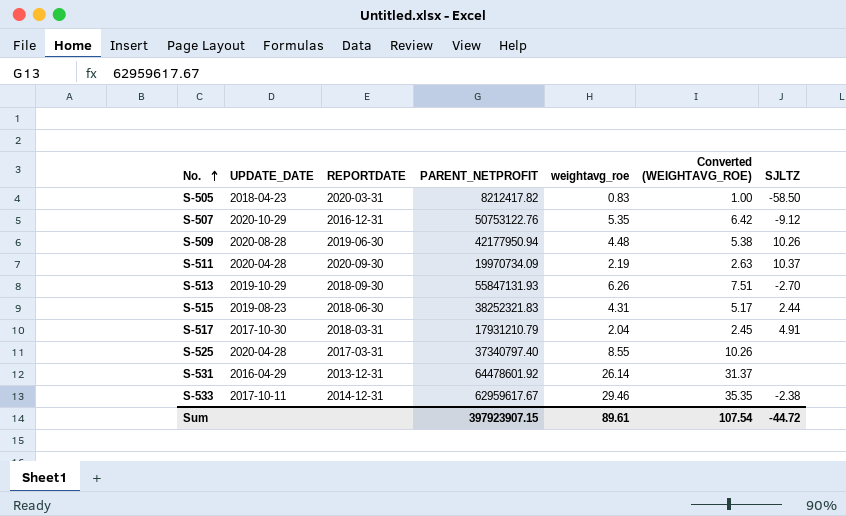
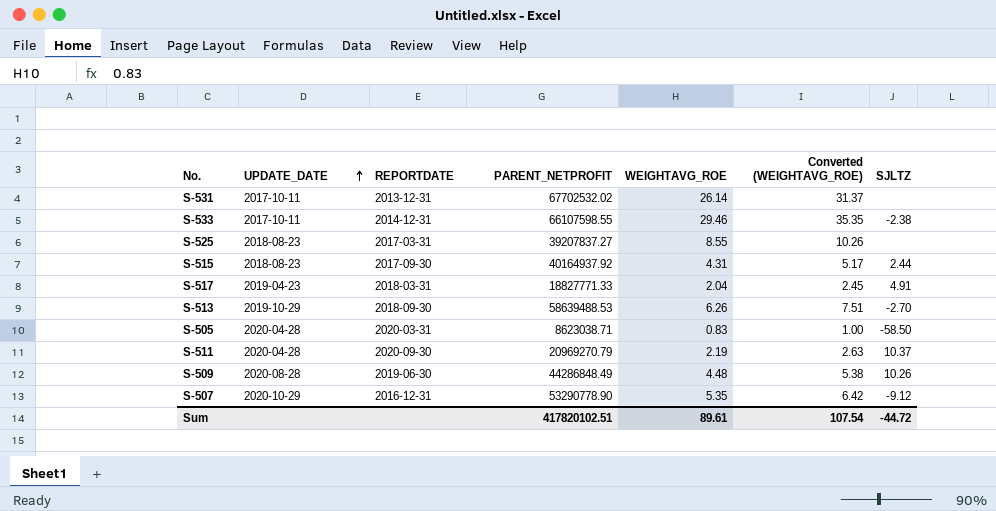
row order: No. ascending -> UPDATE_DATE ascending
column name: weightavg_roe -> WEIGHTAVG_ROE
S-531 | UPDATE_DATE: 2016-04-29 -> 2017-10-11
S-531 | PARENT_NETPROFIT: 64478601.92 -> 67702532.02
S-533 | PARENT_NETPROFIT: 62959617.67 -> 66107598.55
S-525 | UPDATE_DATE: 2020-04-28 -> 2018-08-23
S-525 | PARENT_NETPROFIT: 37340797.40 -> 39207837.27
S-515 | UPDATE_DATE: 2019-08-23 -> 2018-08-23
S-515 | REPORTDATE: 2018-06-30 -> 2017-09-30
S-515 | PARENT_NETPROFIT: 38252321.83 -> 40164937.92
S-517 | UPDATE_DATE: 2017-10-30 -> 2019-04-23
S-517 | PARENT_NETPROFIT: 17931210.79 -> 18827771.33
S-513 | PARENT_NETPROFIT: 55847131.93 -> 58639488.53
S-505 | UPDATE_DATE: 2018-04-23 -> 2020-04-28
S-505 | PARENT_NETPROFIT: 8212417.82 -> 8623038.71
S-511 | PARENT_NETPROFIT: 19970734.09 -> 20969270.79
S-509 | PARENT_NETPROFIT: 42177950.94 -> 44286848.49
S-507 | PARENT_NETPROFIT: 50753122.76 -> 53290778.90
Sum | PARENT_NETPROFIT: 397923907.15 -> 417820102.51

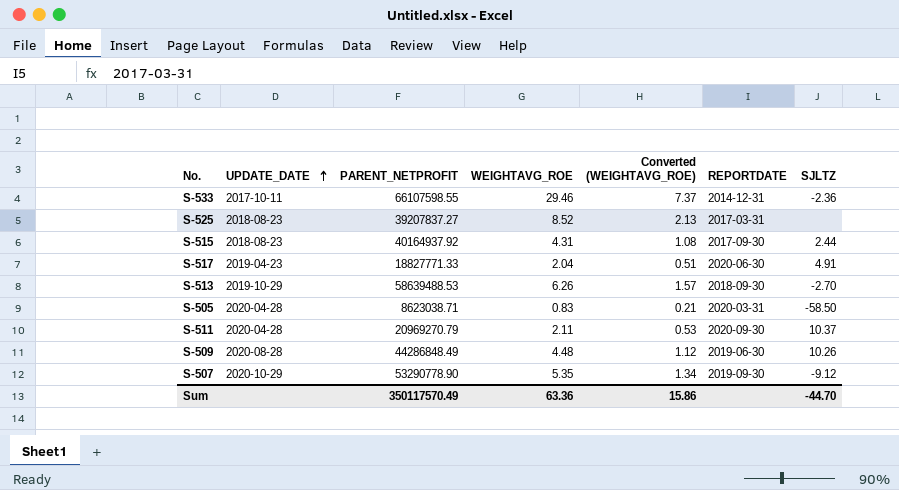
column Converted (WEIGHTAVG_ROE) | formula: [WEIGHTAVG_ROE] * 1.2 -> [WEIGHTAVG_ROE] * 0.25
column REPORTDATE | position: 3 -> 6
row S-531: 2017-10-11 | 2013-12-31 | 67702532.02 | 26.14 | 31.37 | none -> none
S-533 | SJLTZ: -2.38 -> -2.36
S-525 | WEIGHTAVG_ROE: 8.55 -> 8.52
S-517 | REPORTDATE: 2018-03-31 -> 2020-06-30
S-511 | WEIGHTAVG_ROE: 2.19 -> 2.11
S-507 | REPORTDATE: 2016-12-31 -> 2019-09-30
Sum | PARENT_NETPROFIT: 417820102.51 -> 350117570.49
Sum | WEIGHTAVG_ROE: 89.61 -> 63.36
Sum | Converted (WEIGHTAVG_ROE): 107.54 -> 15.86
Sum | SJLTZ: -44.72 -> -44.70

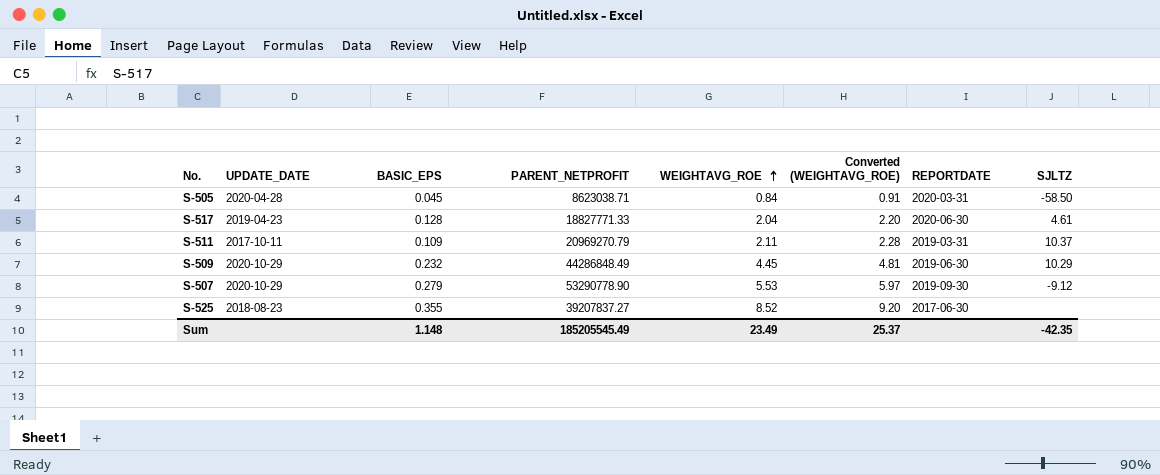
row order: UPDATE_DATE ascending -> WEIGHTAVG_ROE ascending
column BASIC_EPS | position: none -> 3
column Converted (WEIGHTAVG_ROE) | formula: [WEIGHTAVG_ROE] * 0.25 -> [WEIGHTAVG_ROE] * 1.08
row S-533: 2017-10-11 | 66107598.55 | 29.46 | 7.37 | 2014-12-31 | -2.36 -> none
row S-515: 2018-08-23 | 40164937.92 | 4.31 | 1.08 | 2017-09-30 | 2.44 -> none
row S-513: 2019-10-29 | 58639488.53 | 6.26 | 1.57 | 2018-09-30 | -2.70 -> none
S-505 | WEIGHTAVG_ROE: 0.83 -> 0.84
S-517 | SJLTZ: 4.91 -> 4.61
S-511 | UPDATE_DATE: 2020-04-28 -> 2017-10-11
S-511 | REPORTDATE: 2020-09-30 -> 2019-03-31
S-509 | UPDATE_DATE: 2020-08-28 -> 2020-10-29
S-509 | WEIGHTAVG_ROE: 4.48 -> 4.45
S-509 | SJLTZ: 10.26 -> 10.29
S-507 | WEIGHTAVG_ROE: 5.35 -> 5.53
S-525 | REPORTDATE: 2017-03-31 -> 2017-06-30
Sum | PARENT_NETPROFIT: 350117570.49 -> 185205545.49
Sum | WEIGHTAVG_ROE: 63.36 -> 23.49
Sum | Converted (WEIGHTAVG_ROE): 15.86 -> 25.37
Sum | SJLTZ: -44.70 -> -42.35

